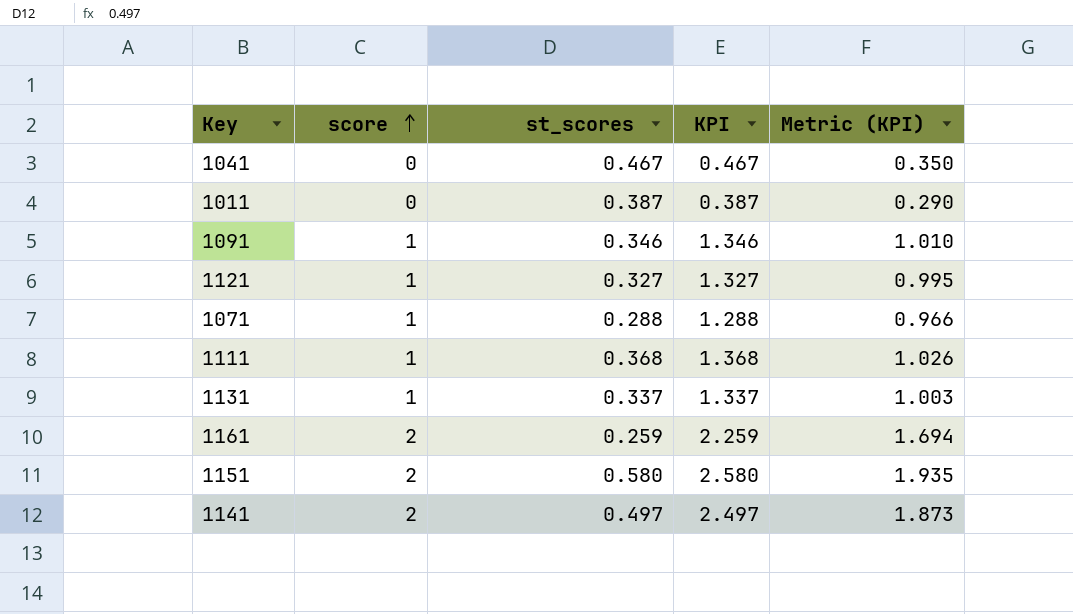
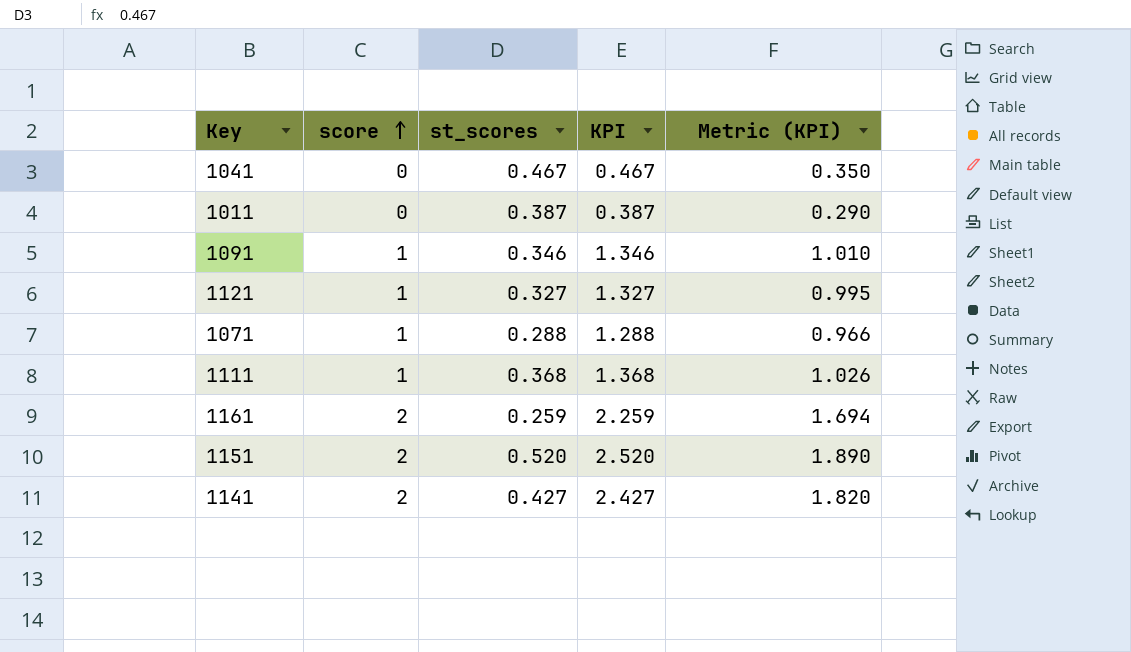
row 1131: 1 | 0.337 | 1.337 | 1.003 -> none
1151 | st_scores: 0.580 -> 0.520
1151 | KPI: 2.580 -> 2.520
1151 | Metric (KPI): 1.935 -> 1.890
1141 | st_scores: 0.497 -> 0.427
1141 | KPI: 2.497 -> 2.427
1141 | Metric (KPI): 1.873 -> 1.820

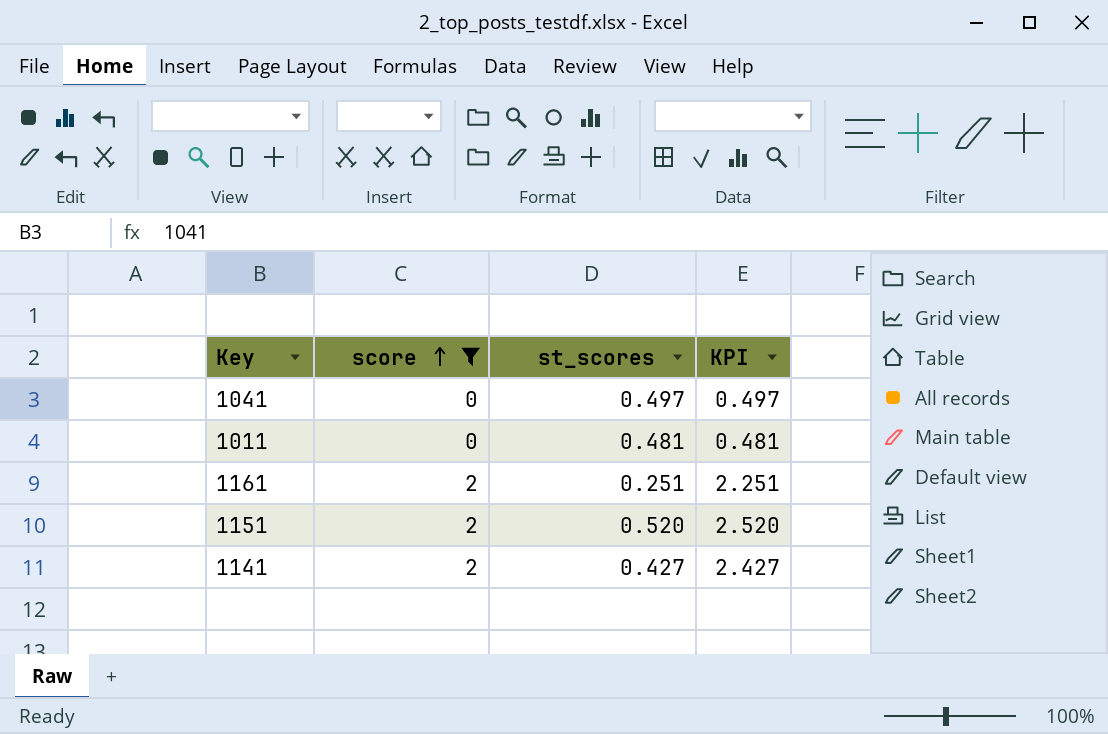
filter: none -> score != 1
column Metric (KPI) | formula: [KPI] * 0.75 -> none
1041 | st_scores: 0.467 -> 0.497
1041 | KPI: 0.467 -> 0.497
1011 | st_scores: 0.387 -> 0.481
1011 | KPI: 0.387 -> 0.481
1161 | st_scores: 0.259 -> 0.251
1161 | KPI: 2.259 -> 2.251

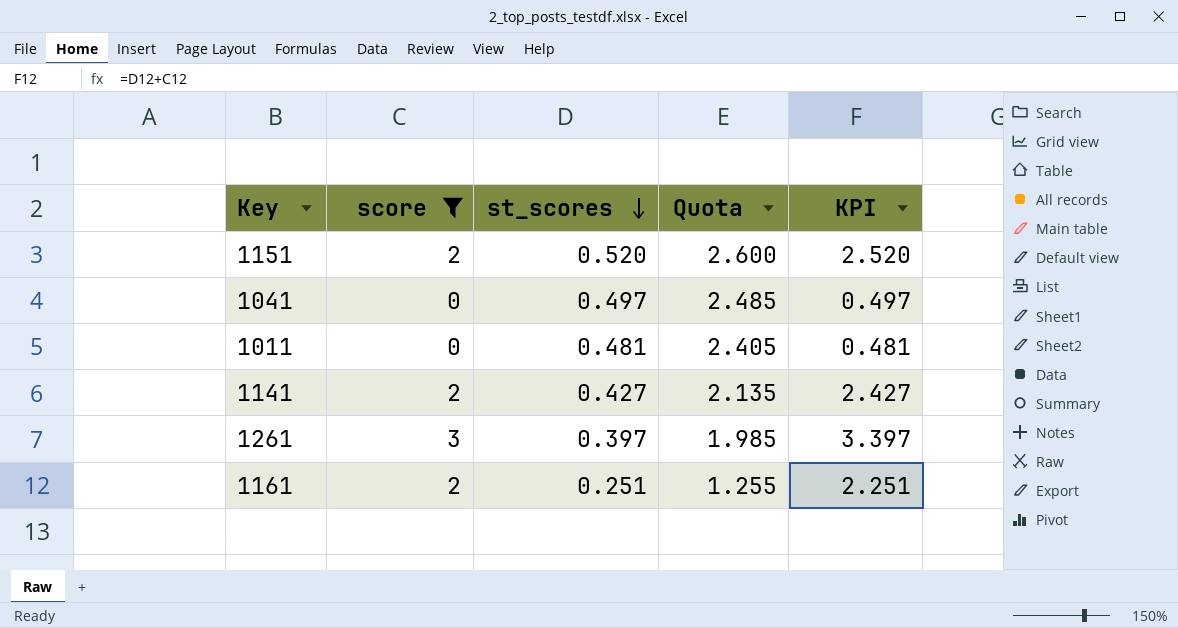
row order: score ascending -> st_scores descending
column Quota | formula: none -> [st_scores] * 5
row 1261: none -> 3 | 0.397 | 1.985 | 3.397

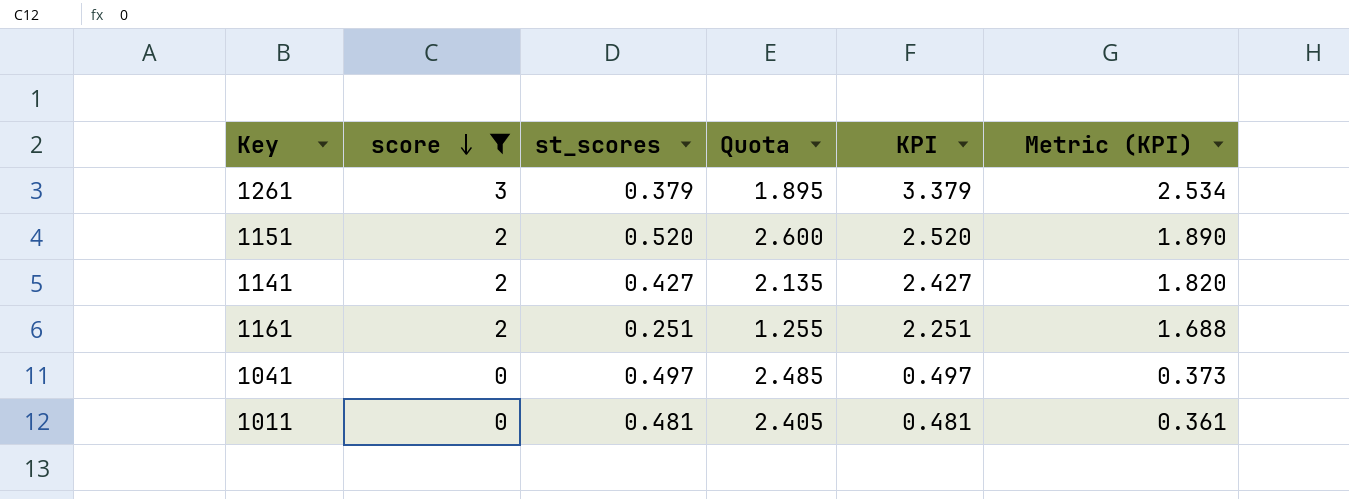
row order: st_scores descending -> score descending
column Metric (KPI) | formula: none -> [KPI] * 0.75
1261 | st_scores: 0.397 -> 0.379
1261 | Quota: 1.985 -> 1.895
1261 | KPI: 3.397 -> 3.379

